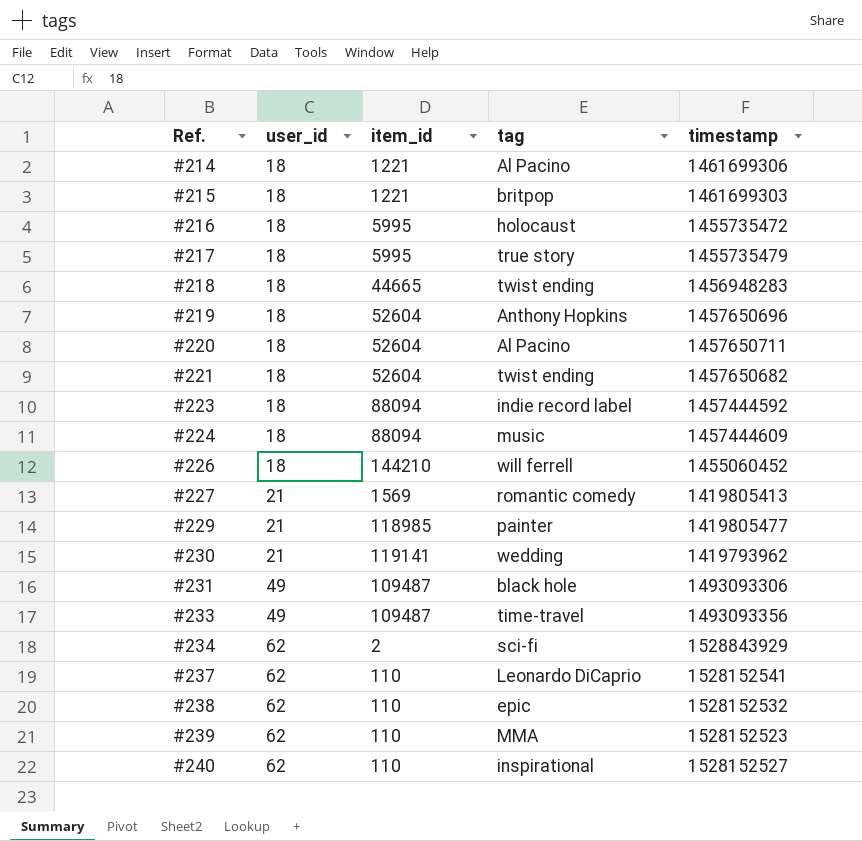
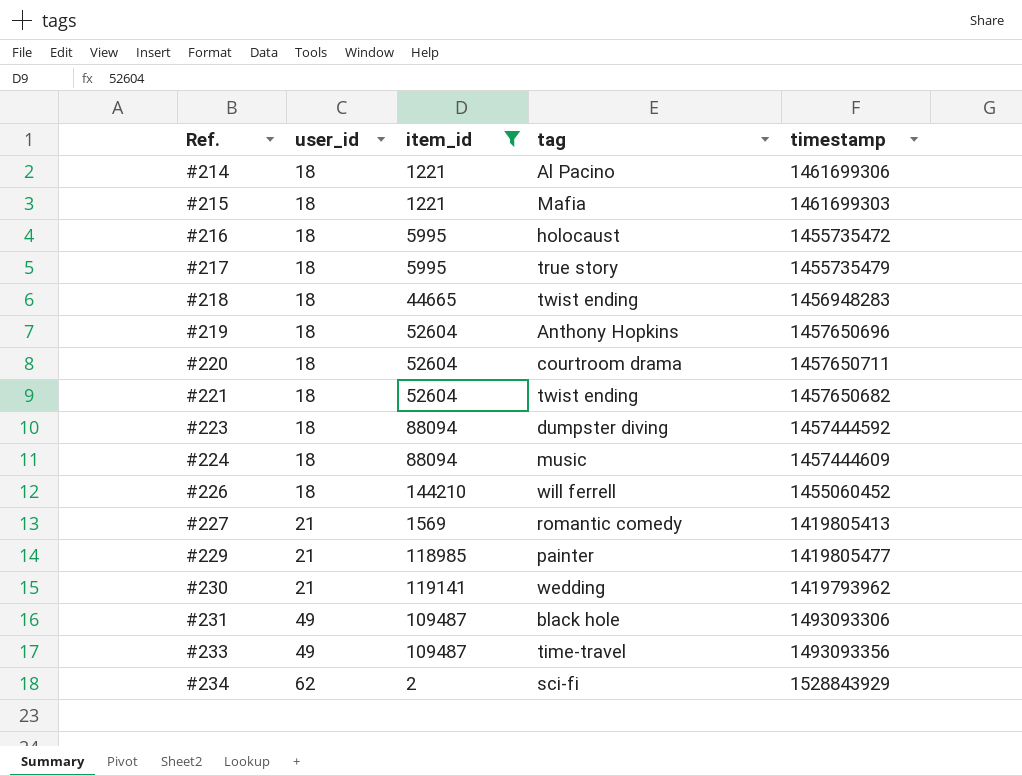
filter: none -> item_id != 110
#215 | tag: britpop -> Mafia
#220 | tag: Al Pacino -> courtroom drama
#223 | tag: indie record label -> dumpster diving

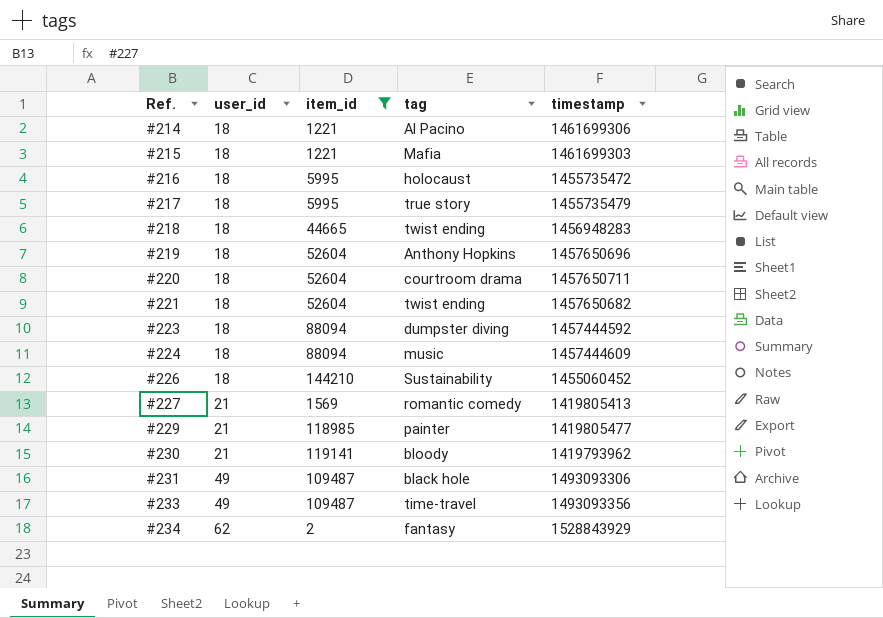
#226 | tag: will ferrell -> Sustainability
#230 | tag: wedding -> bloody
#234 | tag: sci-fi -> fantasy

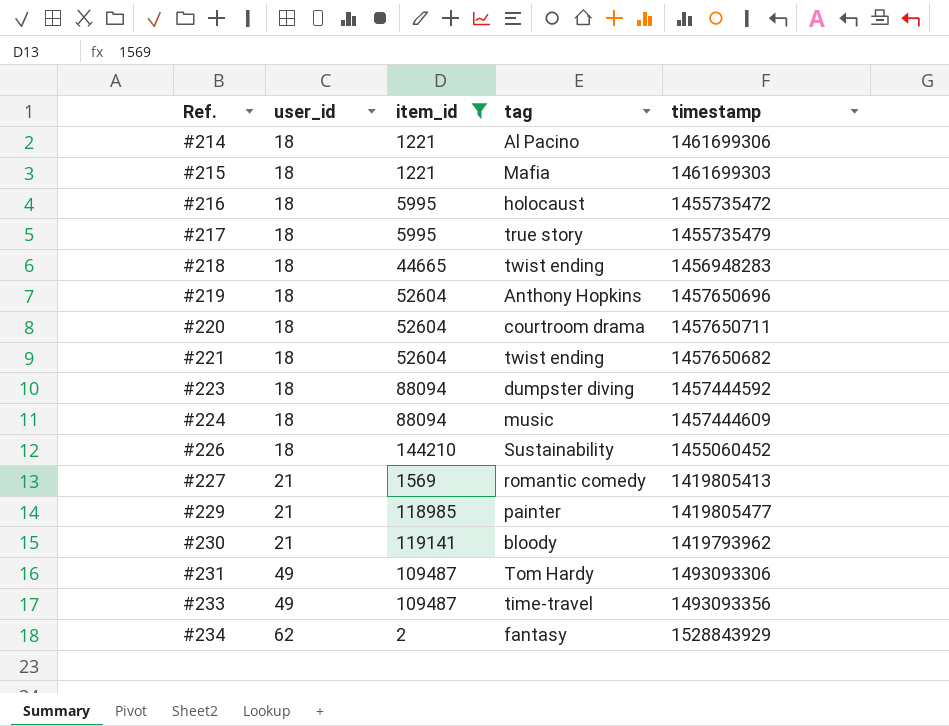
#231 | tag: black hole -> Tom Hardy

